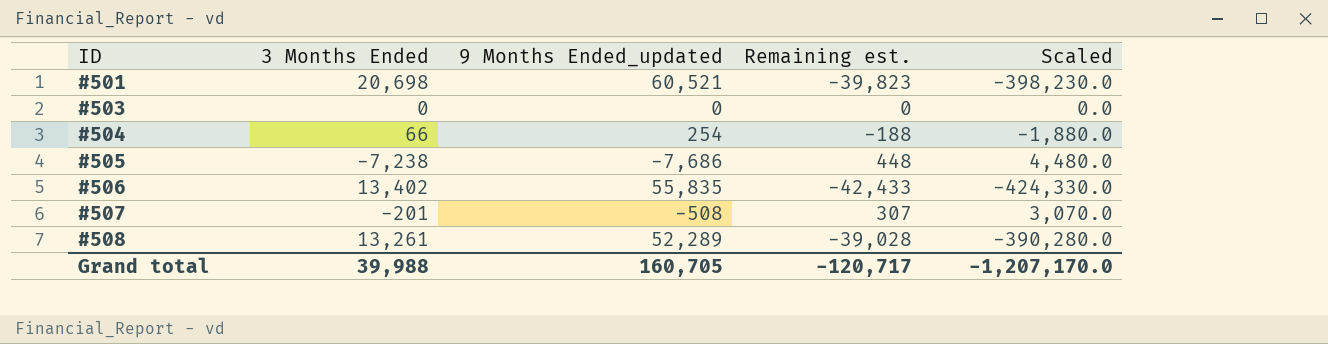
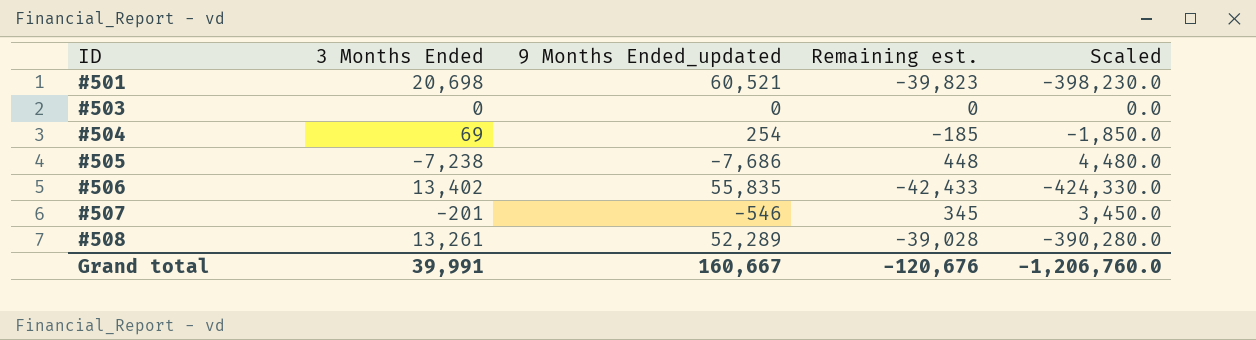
#504 | 3 Months Ended: 66 -> 69
#504 | Remaining est.: -188 -> -185
#504 | Scaled: -1,880.0 -> -1,850.0
#507 | 9 Months Ended_updated: -508 -> -546
#507 | Remaining est.: 307 -> 345
#507 | Scaled: 3,070.0 -> 3,450.0
Grand total | 3 Months Ended: 39,988 -> 39,991
Grand total | 9 Months Ended_updated: 160,705 -> 160,667
Grand total | Remaining est.: -120,717 -> -120,676
Grand total | Scaled: -1,207,170.0 -> -1,206,760.0

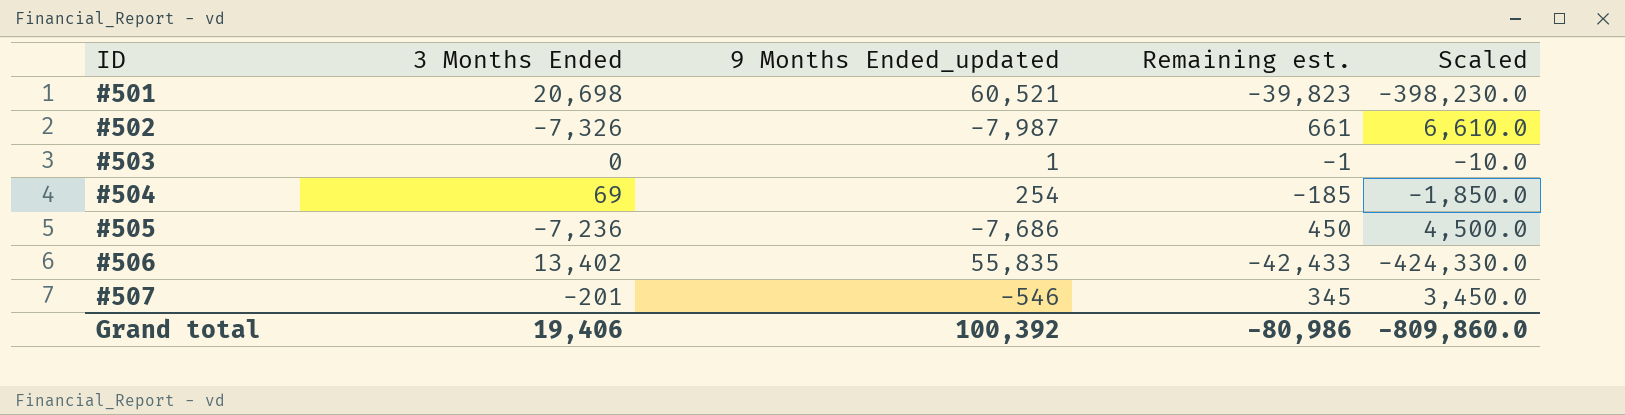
row #508: 13,261 | 52,289 | -39,028 | -390,280.0 -> none
row #502: none -> -7,326 | -7,987 | 661 | 6,610.0
#503 | 9 Months Ended_updated: 0 -> 1
#503 | Remaining est.: 0 -> -1
#503 | Scaled: 0.0 -> -10.0
#505 | 3 Months Ended: -7,238 -> -7,236
#505 | Remaining est.: 448 -> 450
#505 | Scaled: 4,480.0 -> 4,500.0
Grand total | 3 Months Ended: 39,991 -> 19,406
Grand total | 9 Months Ended_updated: 160,667 -> 100,392
Grand total | Remaining est.: -120,676 -> -80,986
Grand total | Scaled: -1,206,760.0 -> -809,860.0

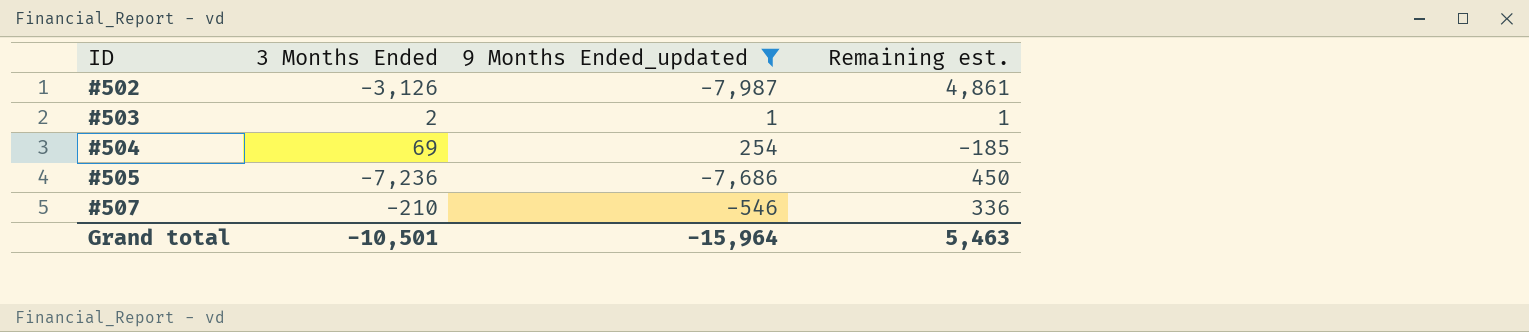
filter: none -> 9 Months Ended_updated <= 254
column Scaled | formula: [Remaining est.] * 10 -> none
#502 | 3 Months Ended: -7,326 -> -3,126
#502 | Remaining est.: 661 -> 4,861
#503 | 3 Months Ended: 0 -> 2
#503 | Remaining est.: -1 -> 1
#507 | 3 Months Ended: -201 -> -210
#507 | Remaining est.: 345 -> 336
Grand total | 3 Months Ended: 19,406 -> -10,501
Grand total | 9 Months Ended_updated: 100,392 -> -15,964
Grand total | Remaining est.: -80,986 -> 5,463

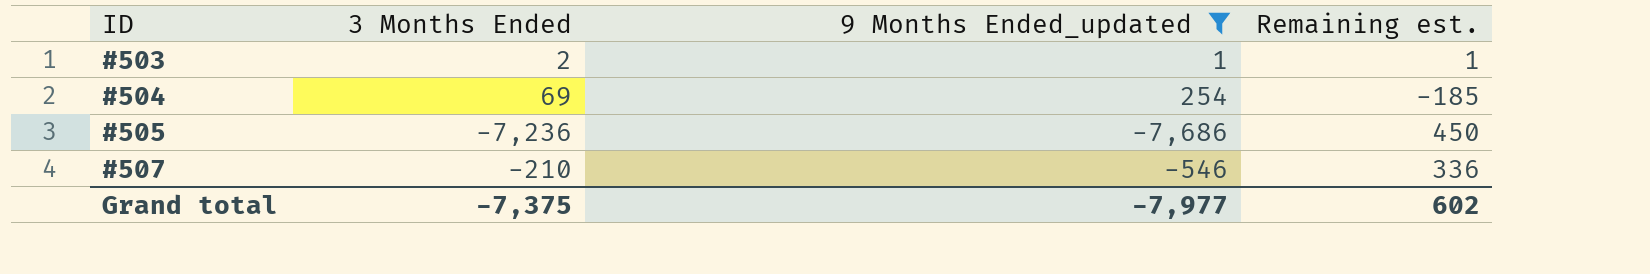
row #502: -3,126 | -7,987 | 4,861 -> none
Grand total | 3 Months Ended: -10,501 -> -7,375
Grand total | 9 Months Ended_updated: -15,964 -> -7,977
Grand total | Remaining est.: 5,463 -> 602

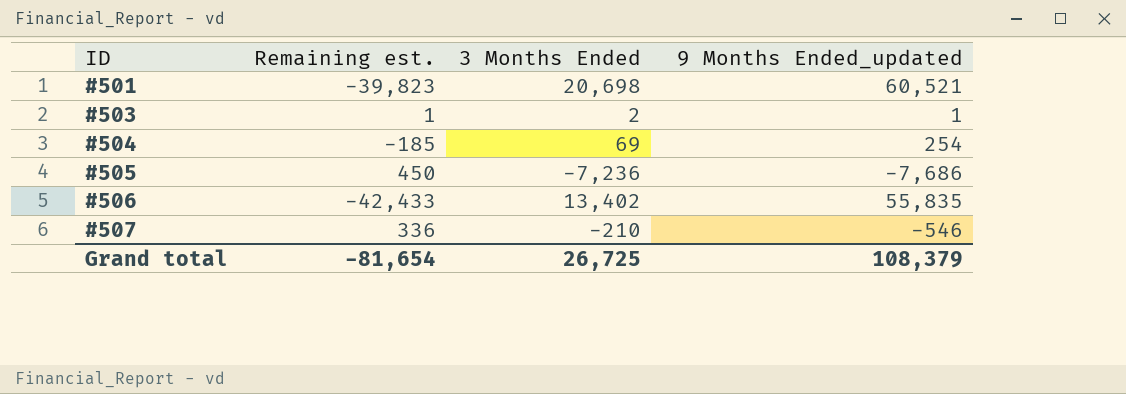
filter: 9 Months Ended_updated <= 254 -> none
column Remaining est. | position: 4 -> 2
Grand total | Remaining est.: 602 -> -81,654
Grand total | 3 Months Ended: -7,375 -> 26,725
Grand total | 9 Months Ended_updated: -7,977 -> 108,379

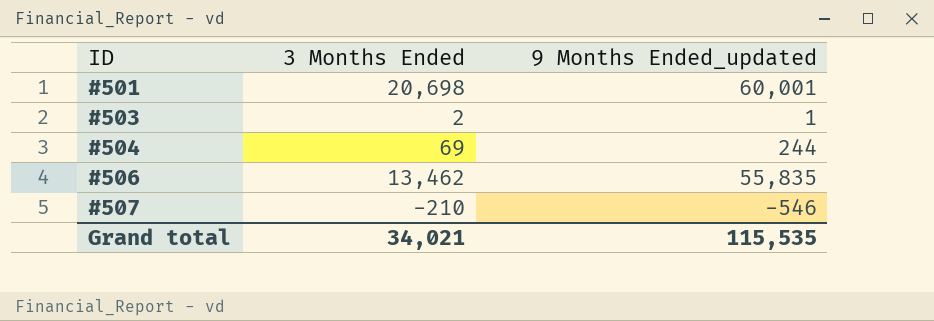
column Remaining est. | formula: [3 Months Ended] - [9 Months Ended_updated] -> none
row #505: 450 | -7,236 | -7,686 -> none
#501 | 9 Months Ended_updated: 60,521 -> 60,001
#504 | 9 Months Ended_updated: 254 -> 244
#506 | 3 Months Ended: 13,402 -> 13,462
Grand total | 3 Months Ended: 26,725 -> 34,021
Grand total | 9 Months Ended_updated: 108,379 -> 115,535

